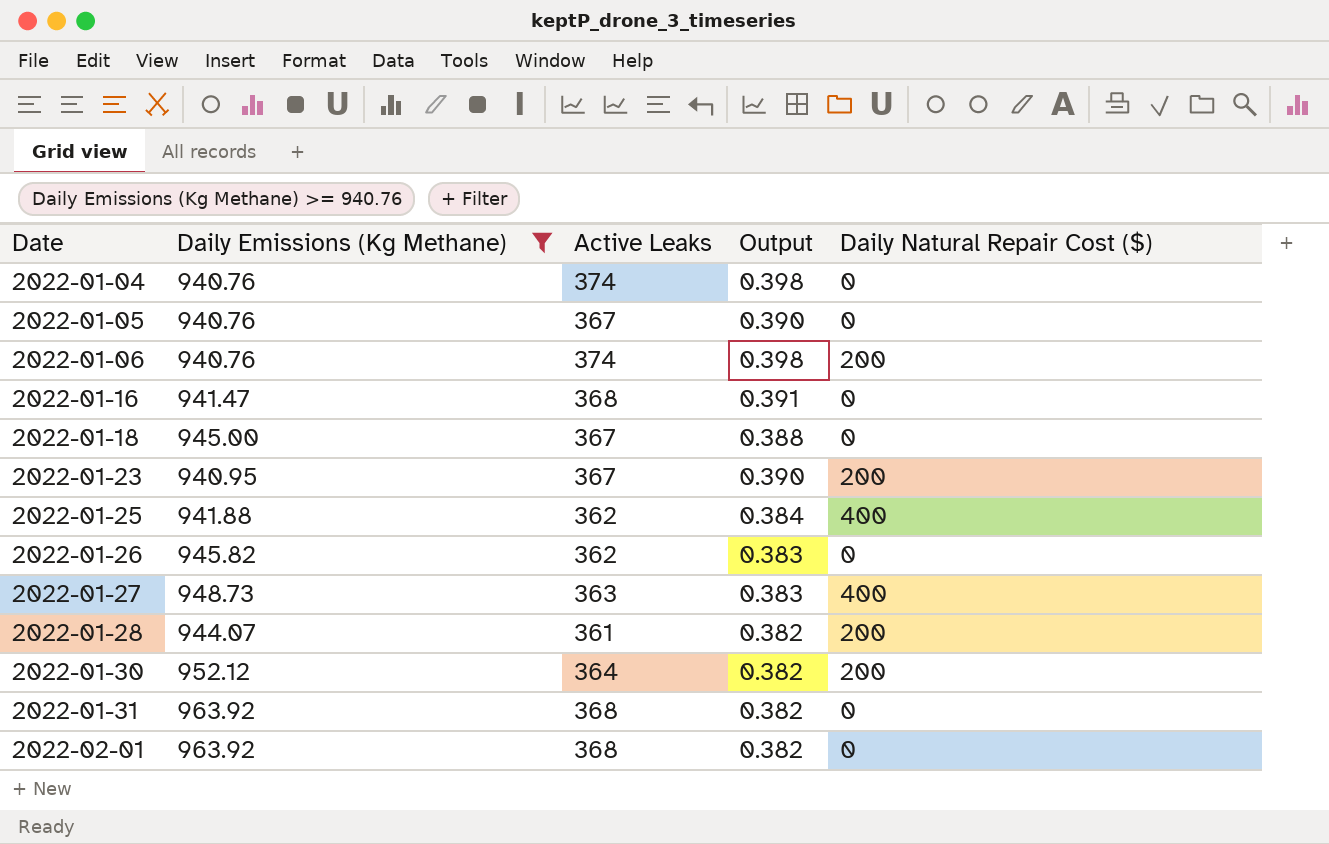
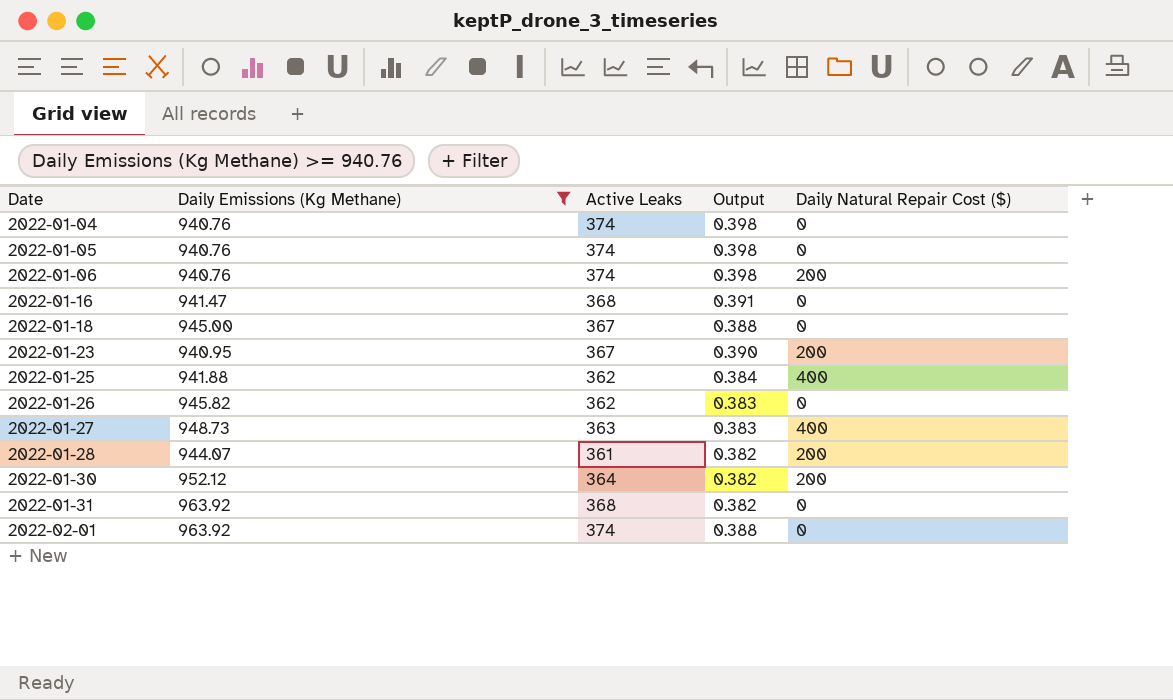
2022-01-05 | Active Leaks: 367 -> 374
2022-01-05 | Output: 0.390 -> 0.398
2022-02-01 | Active Leaks: 368 -> 374
2022-02-01 | Output: 0.382 -> 0.388

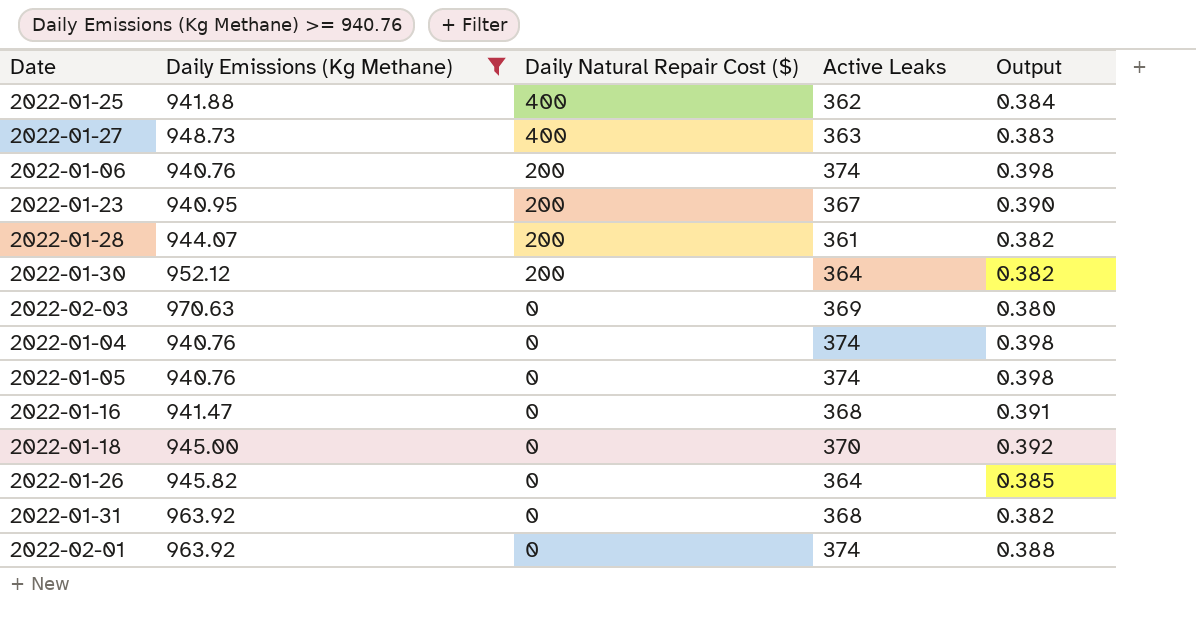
row order: Date ascending -> Daily Natural Repair Cost ($) descending
column Daily Natural Repair Cost ($) | position: 5 -> 3
row 2022-02-03: none -> 970.63 | 0 | 369 | 0.380
2022-01-18 | Active Leaks: 367 -> 370
2022-01-18 | Output: 0.388 -> 0.392
2022-01-26 | Active Leaks: 362 -> 364
2022-01-26 | Output: 0.383 -> 0.385

